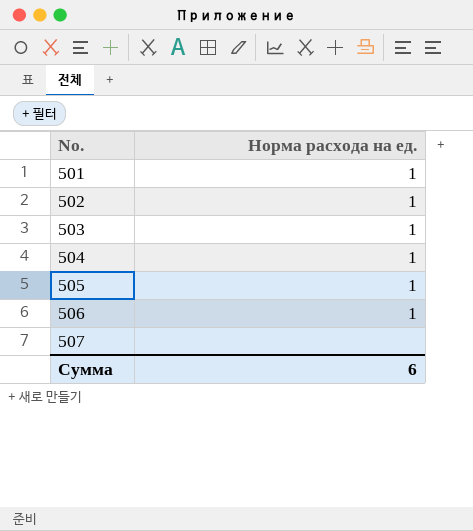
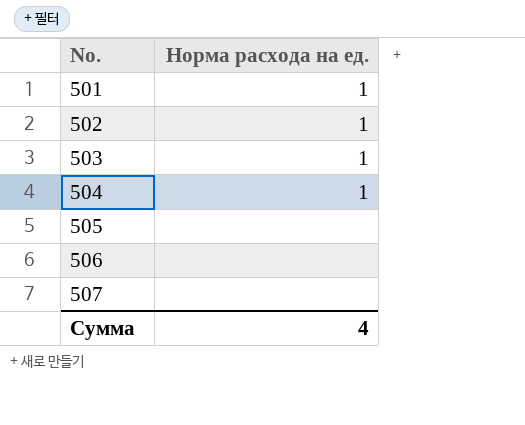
505 | Норма расхода на ед.: 1 -> none
506 | Норма расхода на ед.: 1 -> none
Сумма | Норма расхода на ед.: 6 -> 4

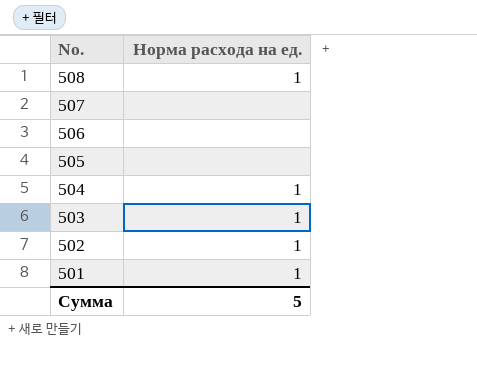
row order: No. ascending -> No. descending
row 508: none -> 1
Сумма | Норма расхода на ед.: 4 -> 5

